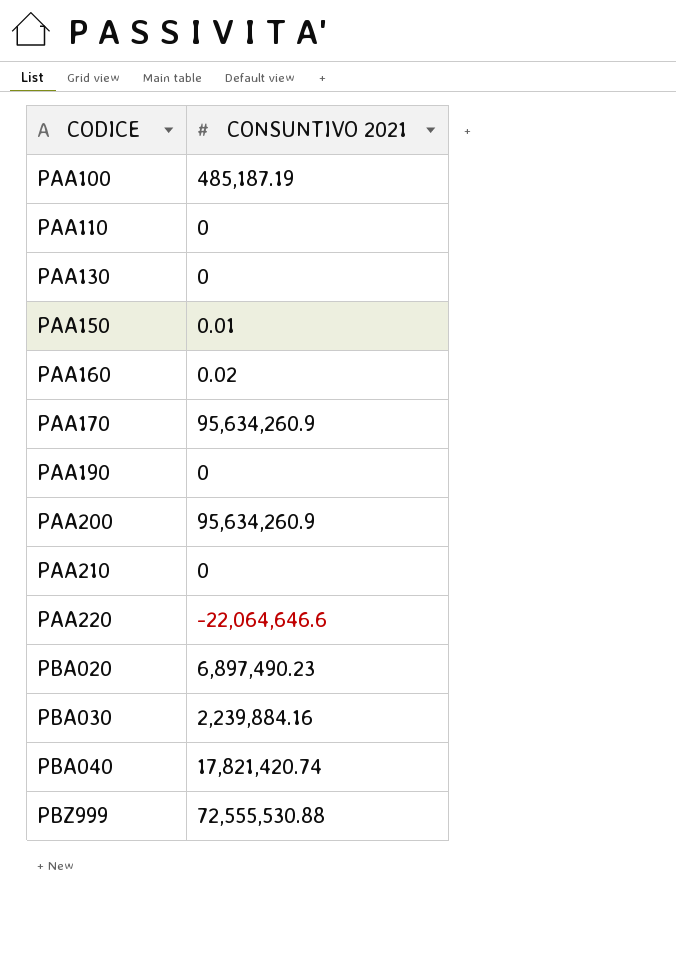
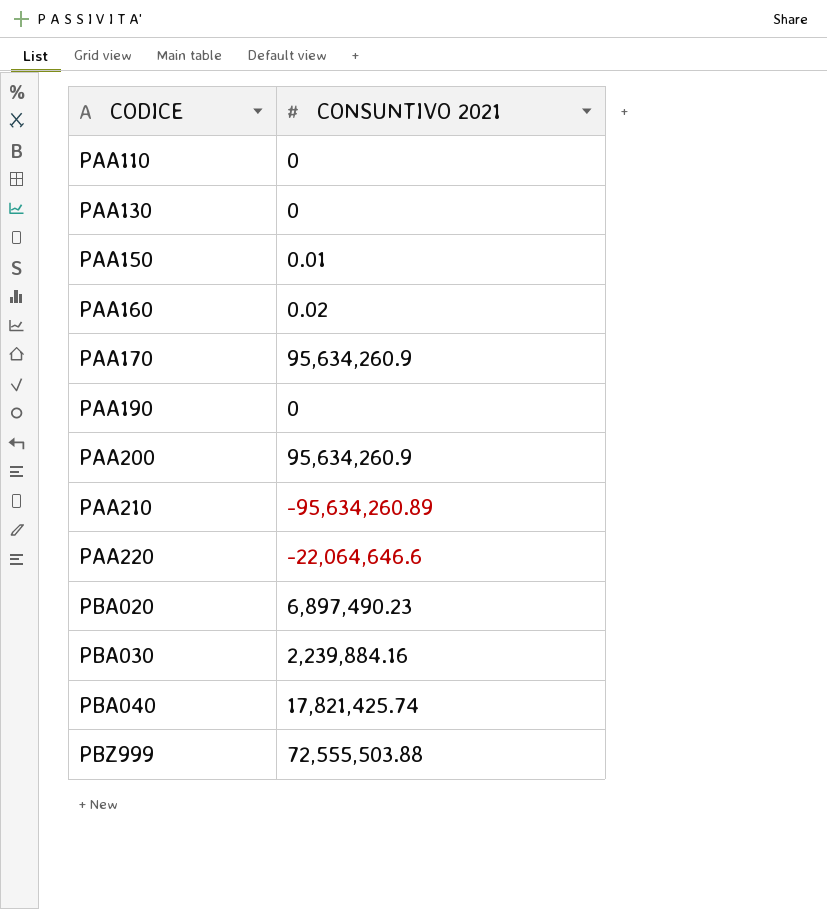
row PAA100: 485,187.19 -> none
PAA210 | CONSUNTIVO 2021: 0 -> -95,634,260.89
PBA040 | CONSUNTIVO 2021: 17,821,420.74 -> 17,821,425.74
PBZ999 | CONSUNTIVO 2021: 72,555,530.88 -> 72,555,503.88

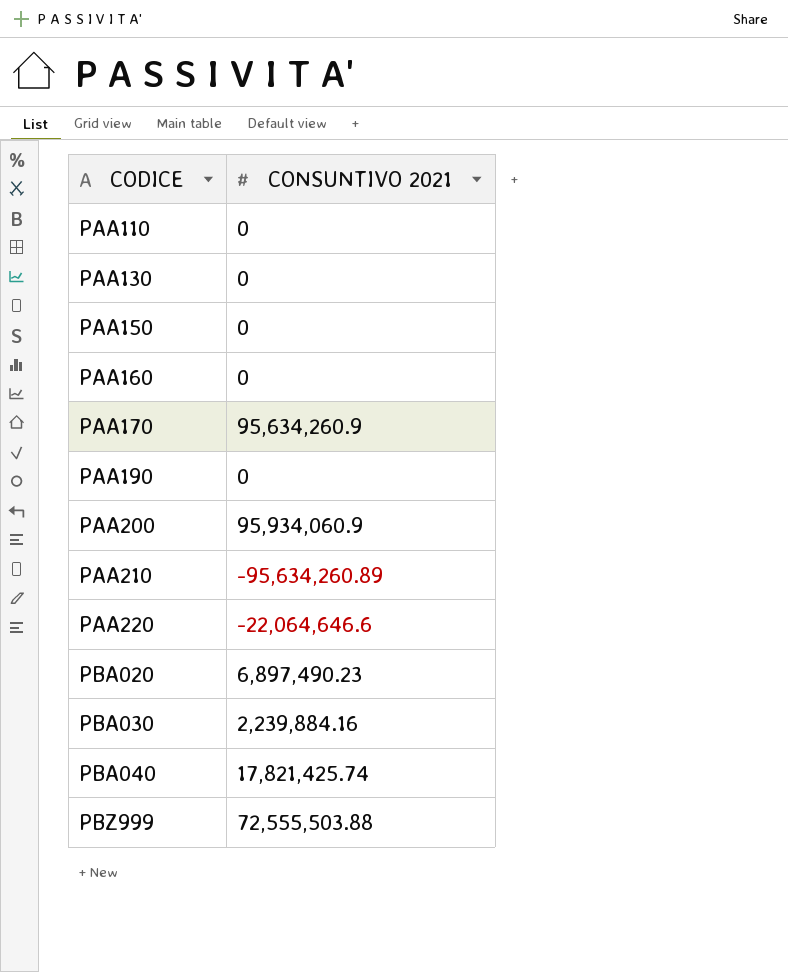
PAA150 | CONSUNTIVO 2021: 0.01 -> 0
PAA160 | CONSUNTIVO 2021: 0.02 -> 0
PAA200 | CONSUNTIVO 2021: 95,634,260.9 -> 95,934,060.9

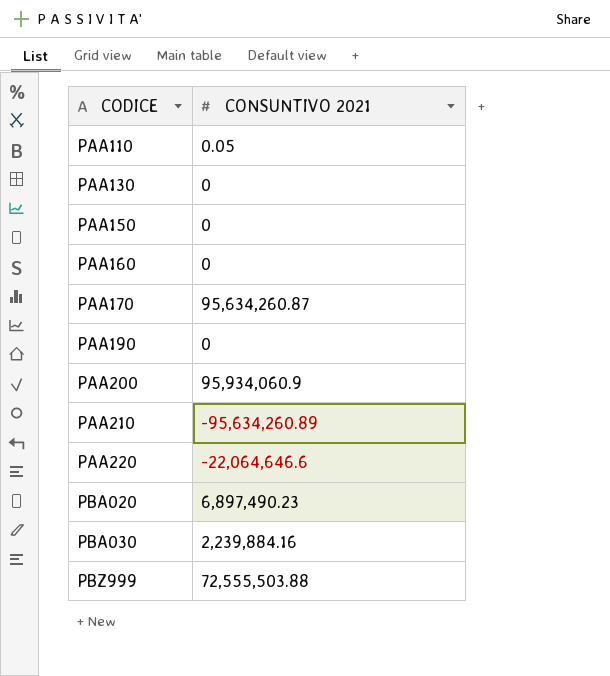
row PBA040: 17,821,425.74 -> none
PAA110 | CONSUNTIVO 2021: 0 -> 0.05
PAA170 | CONSUNTIVO 2021: 95,634,260.9 -> 95,634,260.87

